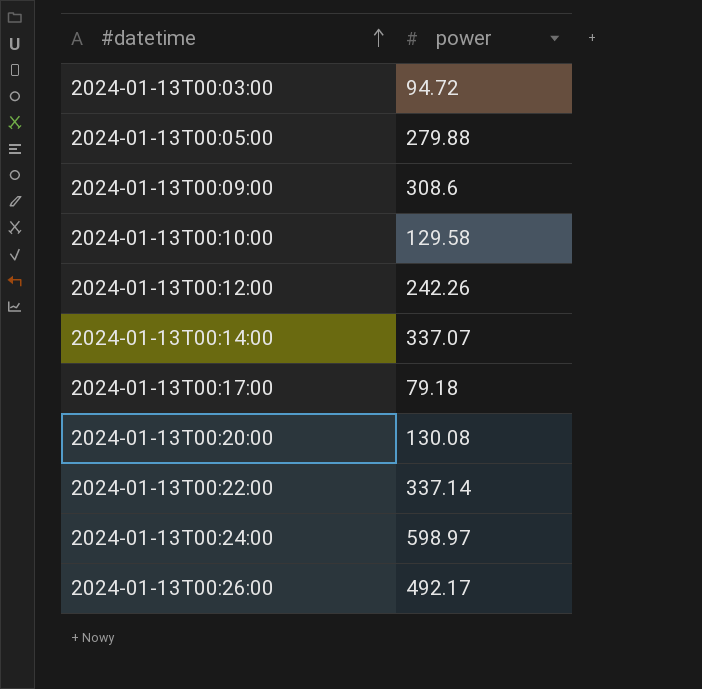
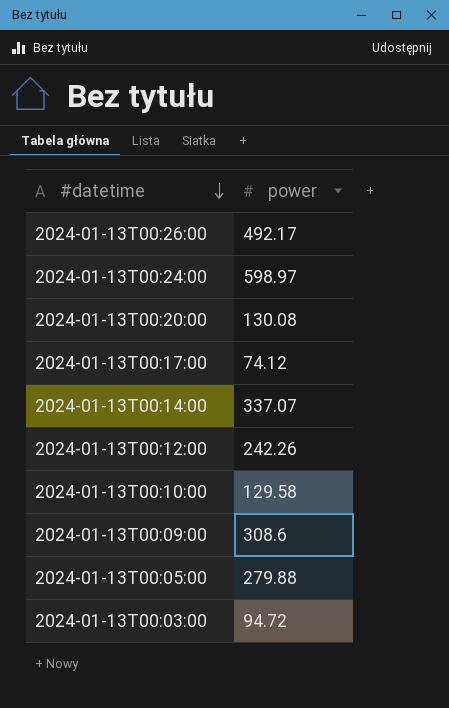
row order: #datetime ascending -> #datetime descending
row 2024-01-13T00:22:00: 337.14 -> none
2024-01-13T00:17:00 | power: 79.18 -> 74.12

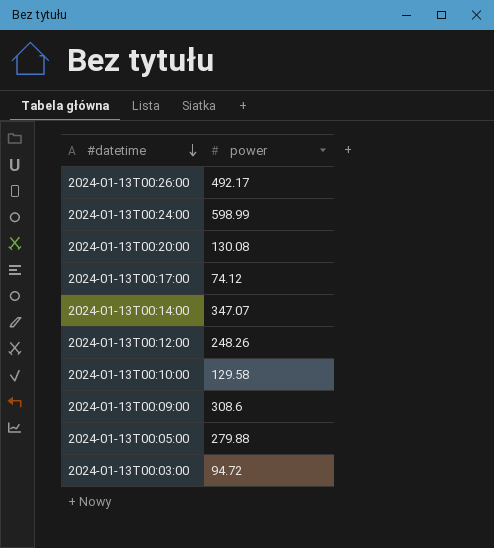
2024-01-13T00:24:00 | power: 598.97 -> 598.99
2024-01-13T00:14:00 | power: 337.07 -> 347.07
2024-01-13T00:12:00 | power: 242.26 -> 248.26

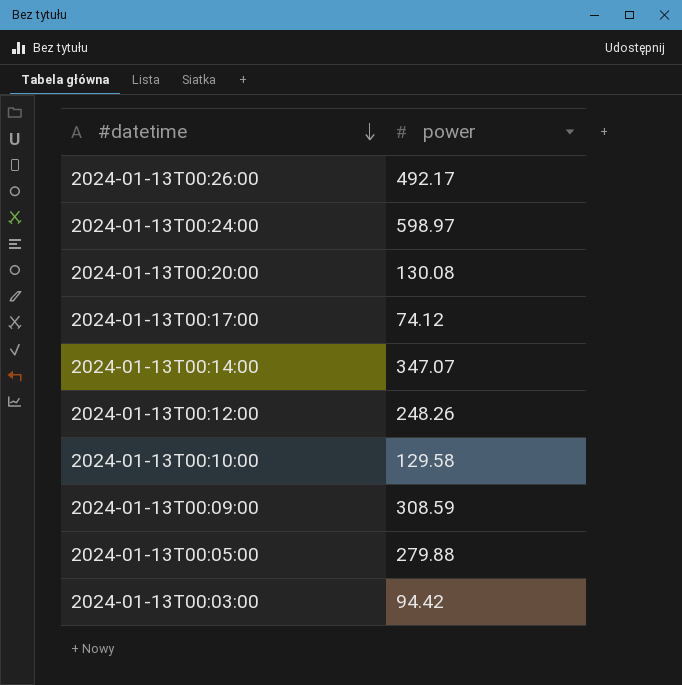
2024-01-13T00:24:00 | power: 598.99 -> 598.97
2024-01-13T00:09:00 | power: 308.6 -> 308.59
2024-01-13T00:03:00 | power: 94.72 -> 94.42

